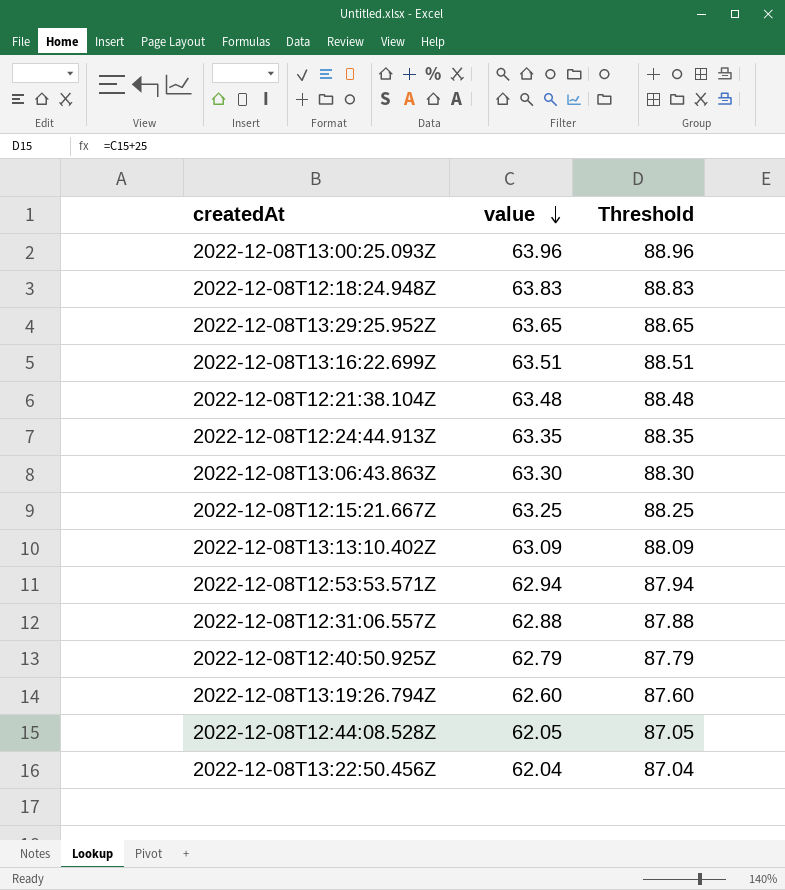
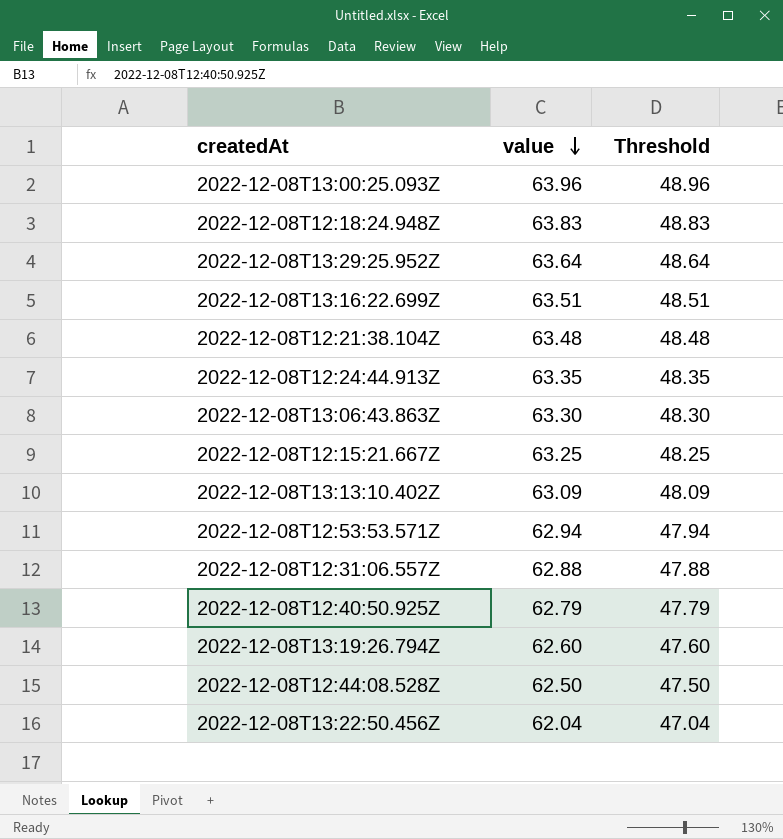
column Threshold | formula: [value] + 25 -> [value] - 15
2022-12-08T13:29:25.952Z | value: 63.65 -> 63.64
2022-12-08T12:44:08.528Z | value: 62.05 -> 62.50

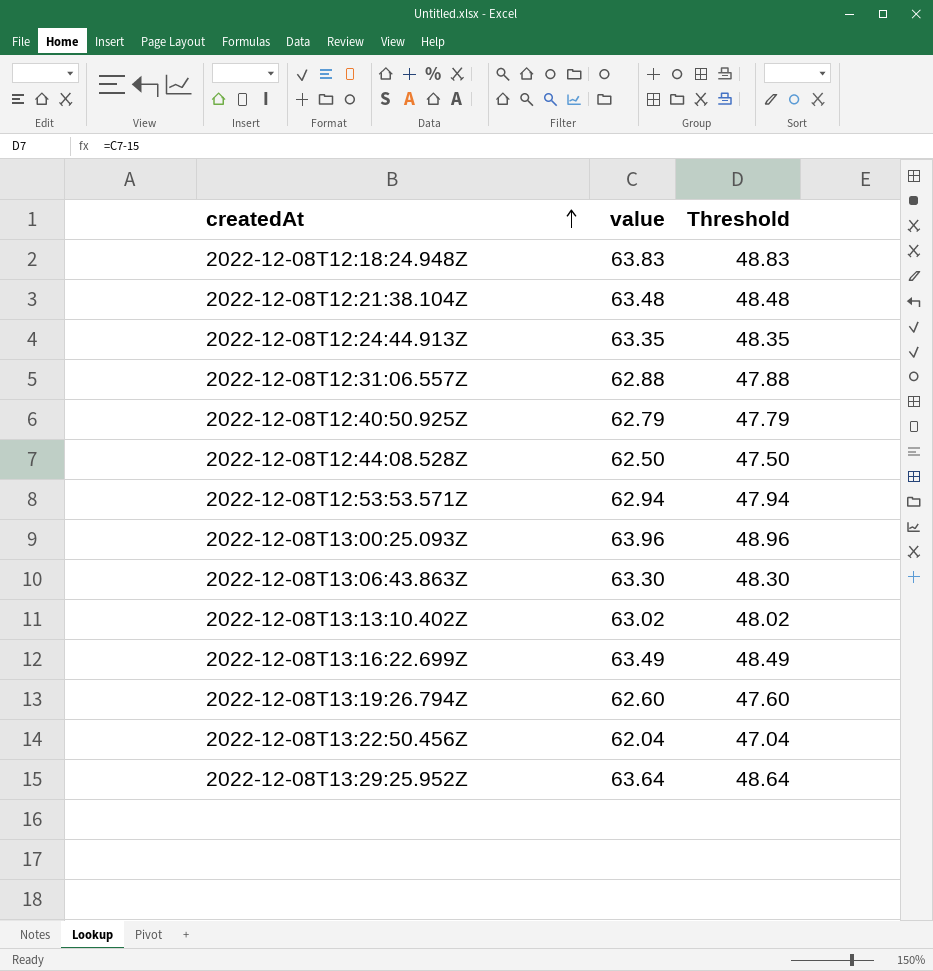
row order: value descending -> createdAt ascending
row 2022-12-08T12:15:21.667Z: 63.25 | 48.25 -> none
2022-12-08T13:13:10.402Z | value: 63.09 -> 63.02
2022-12-08T13:13:10.402Z | Threshold: 48.09 -> 48.02
2022-12-08T13:16:22.699Z | value: 63.51 -> 63.49
2022-12-08T13:16:22.699Z | Threshold: 48.51 -> 48.49

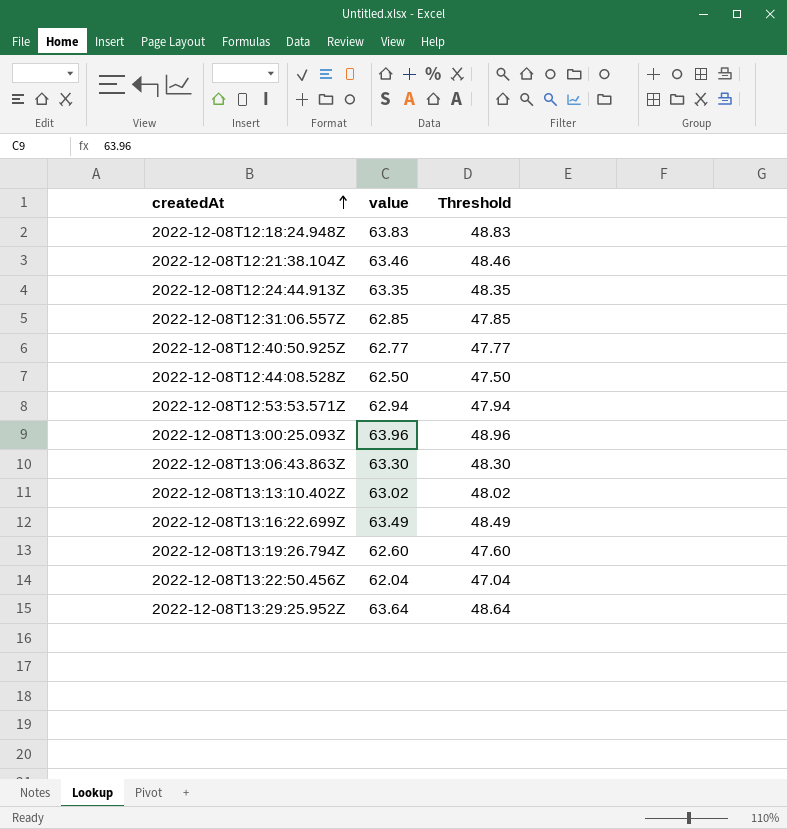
2022-12-08T12:21:38.104Z | value: 63.48 -> 63.46
2022-12-08T12:21:38.104Z | Threshold: 48.48 -> 48.46
2022-12-08T12:31:06.557Z | value: 62.88 -> 62.85
2022-12-08T12:31:06.557Z | Threshold: 47.88 -> 47.85
2022-12-08T12:40:50.925Z | value: 62.79 -> 62.77
2022-12-08T12:40:50.925Z | Threshold: 47.79 -> 47.77

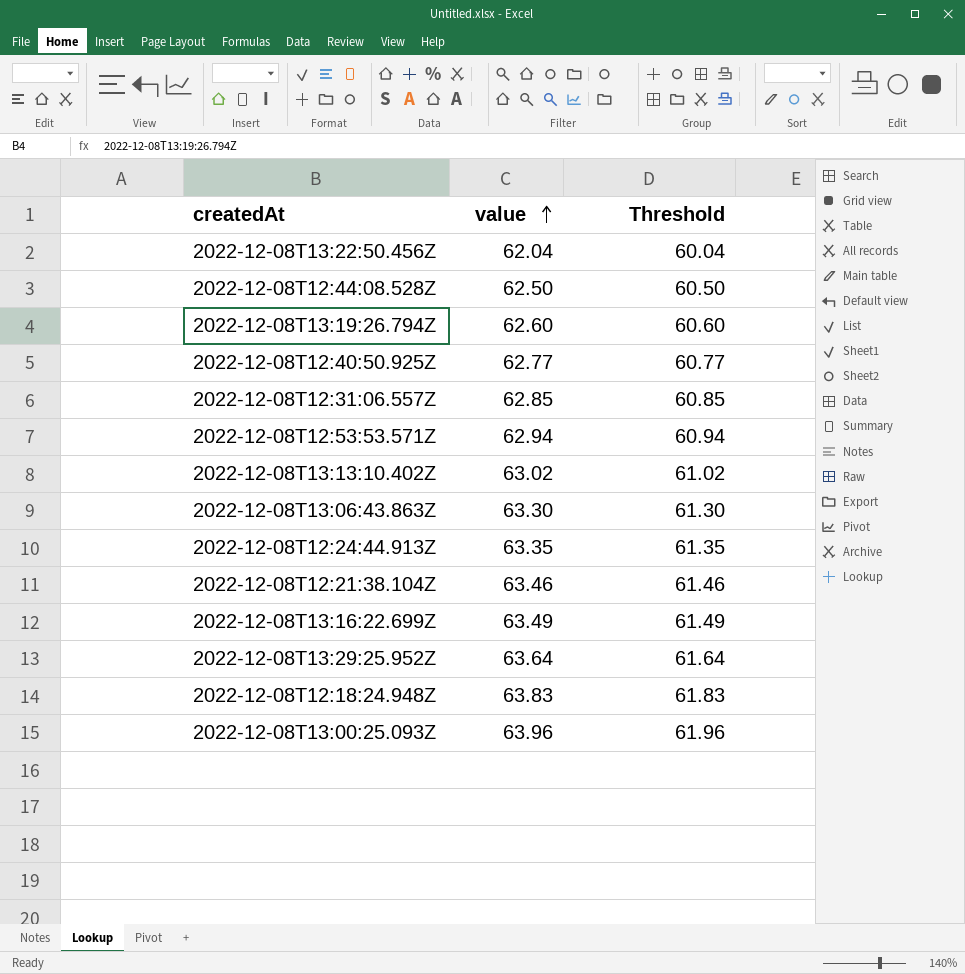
row order: createdAt ascending -> value ascending
column Threshold | formula: [value] - 15 -> [value] - 2

